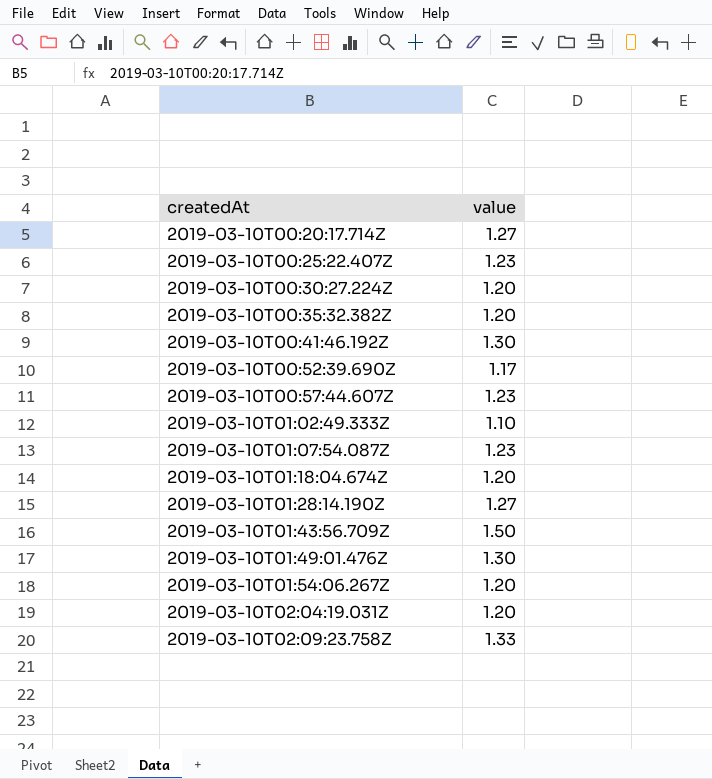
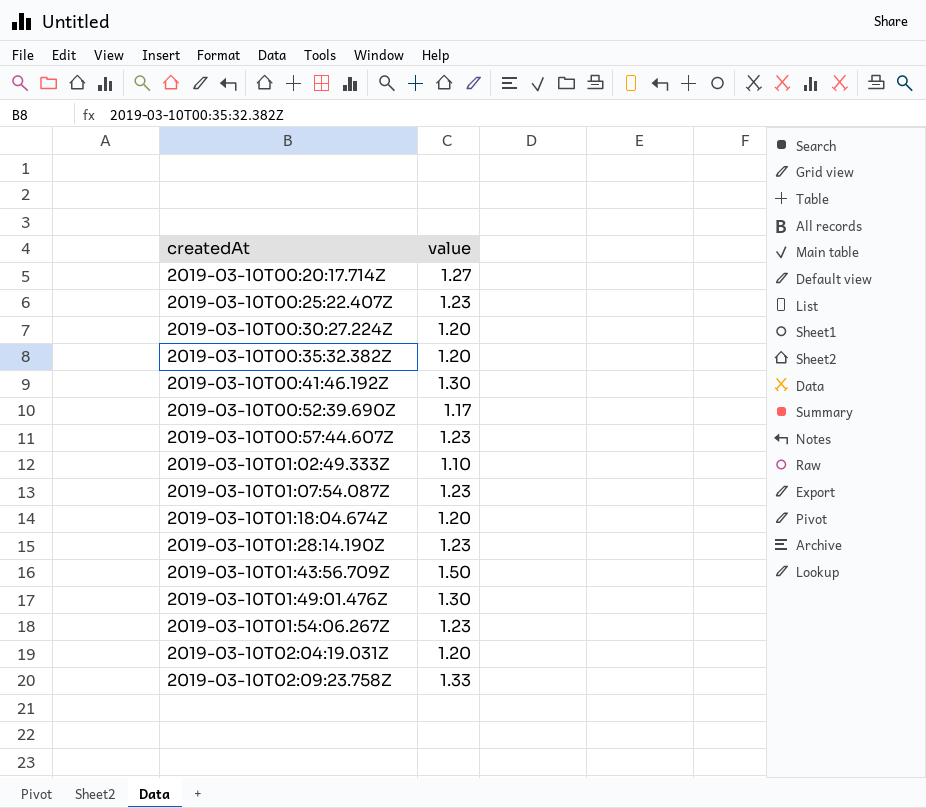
2019-03-10T01:28:14.190Z | value: 1.27 -> 1.23
2019-03-10T01:54:06.267Z | value: 1.20 -> 1.23

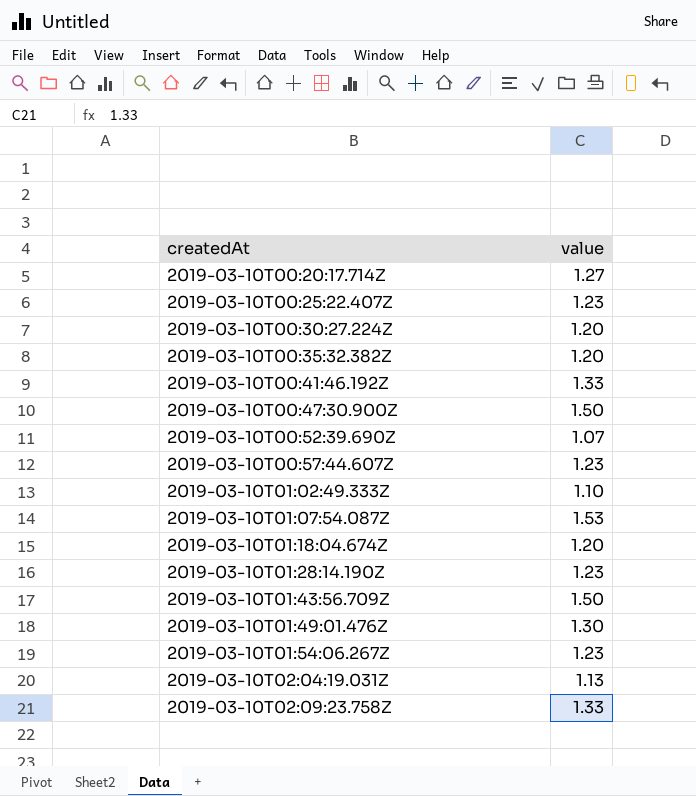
2019-03-10T00:41:46.192Z | value: 1.30 -> 1.33
row 2019-03-10T00:47:30.900Z: none -> 1.50
2019-03-10T00:52:39.690Z | value: 1.17 -> 1.07
2019-03-10T01:07:54.087Z | value: 1.23 -> 1.53
2019-03-10T02:04:19.031Z | value: 1.20 -> 1.13

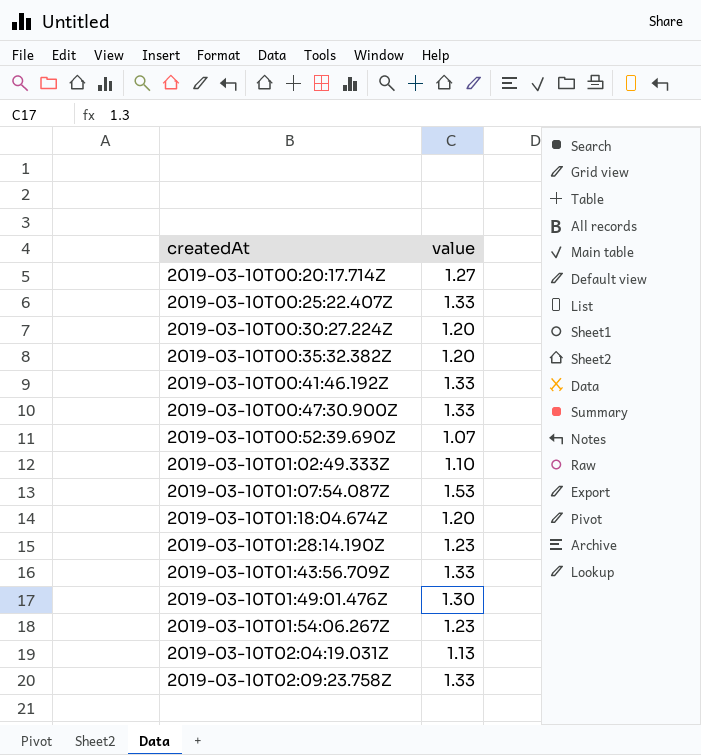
row 2019-03-10T00:57:44.607Z: 1.23 -> none
2019-03-10T00:25:22.407Z | value: 1.23 -> 1.33
2019-03-10T00:47:30.900Z | value: 1.50 -> 1.33
2019-03-10T01:43:56.709Z | value: 1.50 -> 1.33

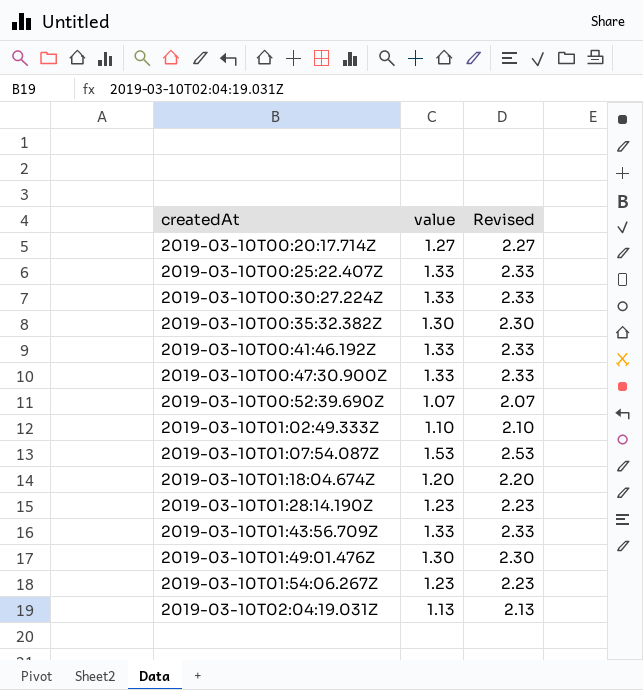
column Revised | formula: none -> [value] + 1
row 2019-03-10T02:09:23.758Z: 1.33 -> none
2019-03-10T00:30:27.224Z | value: 1.20 -> 1.33
2019-03-10T00:35:32.382Z | value: 1.20 -> 1.30

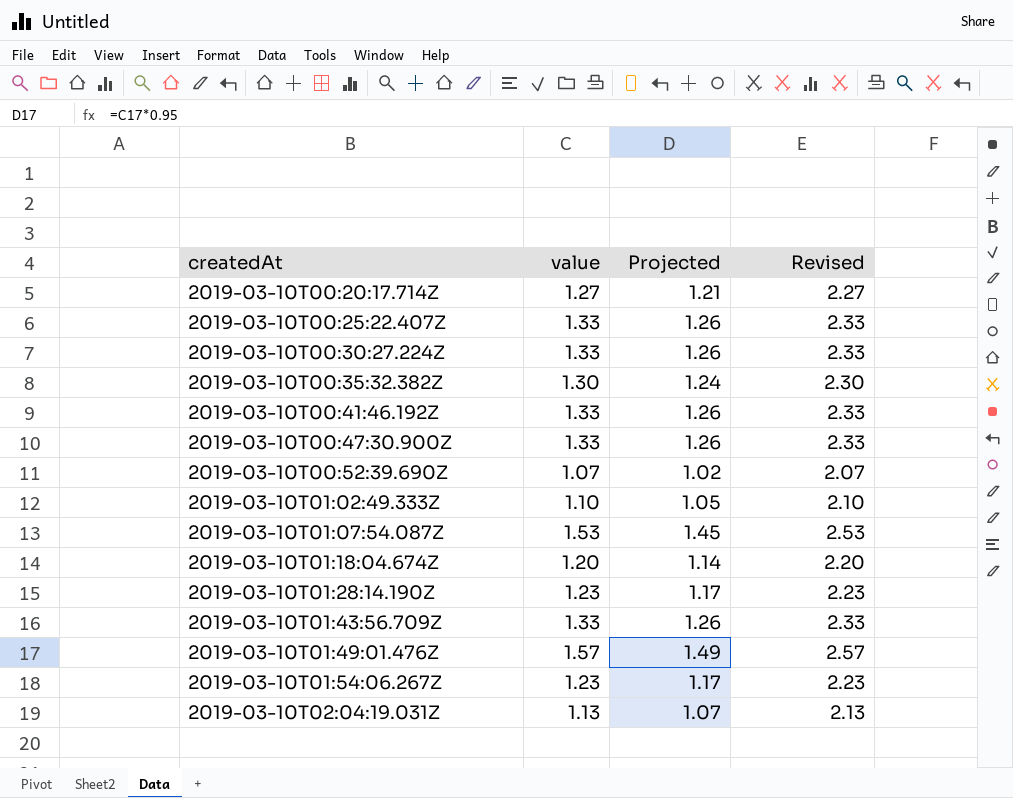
column Projected | formula: none -> [value] * 0.95
2019-03-10T01:49:01.476Z | value: 1.30 -> 1.57
2019-03-10T01:49:01.476Z | Revised: 2.30 -> 2.57

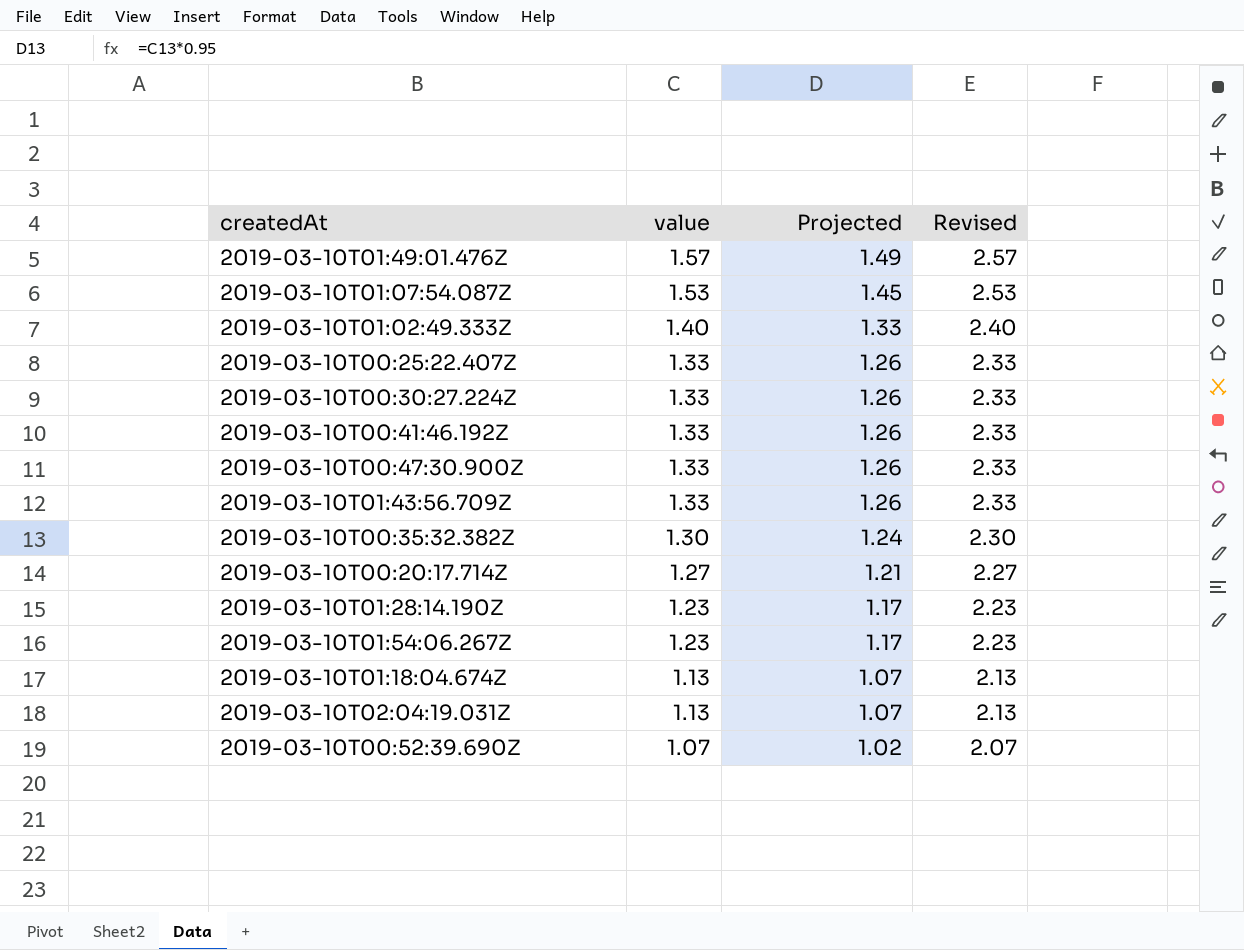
row order: createdAt ascending -> value descending
2019-03-10T01:02:49.333Z | value: 1.10 -> 1.40
2019-03-10T01:02:49.333Z | Projected: 1.05 -> 1.33
2019-03-10T01:02:49.333Z | Revised: 2.10 -> 2.40
2019-03-10T01:18:04.674Z | value: 1.20 -> 1.13
2019-03-10T01:18:04.674Z | Projected: 1.14 -> 1.07
2019-03-10T01:18:04.674Z | Revised: 2.20 -> 2.13

